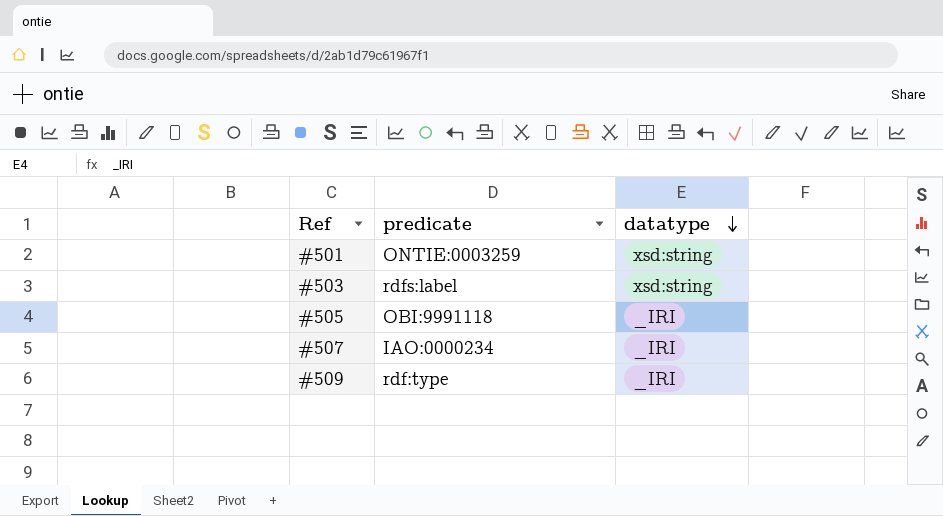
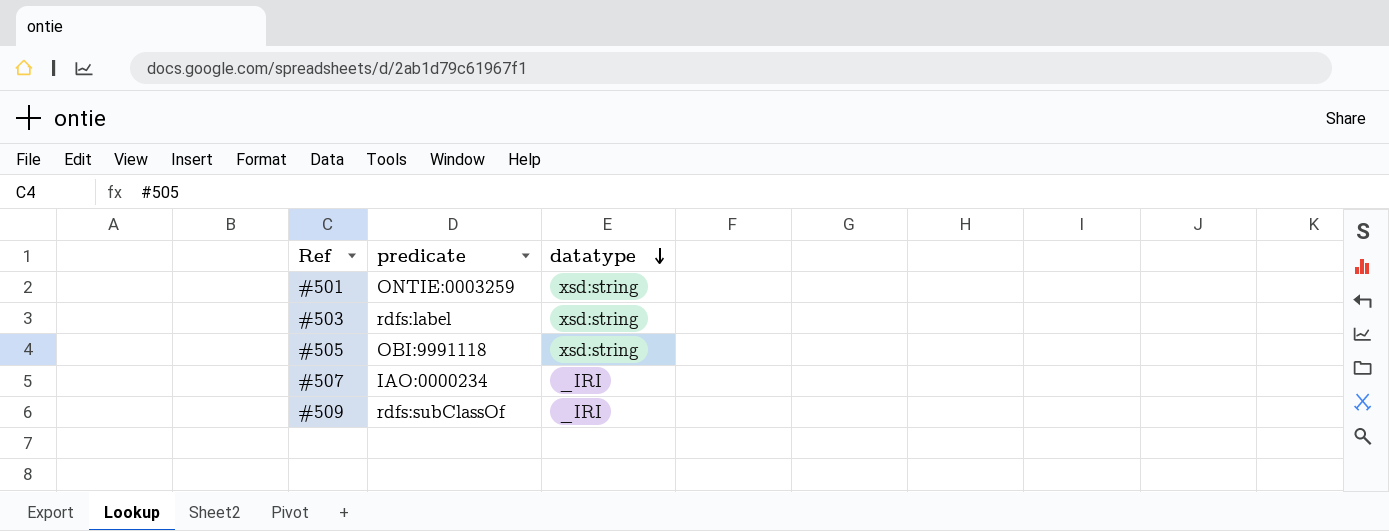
#505 | datatype: _IRI -> xsd:string
#509 | predicate: rdf:type -> rdfs:subClassOf

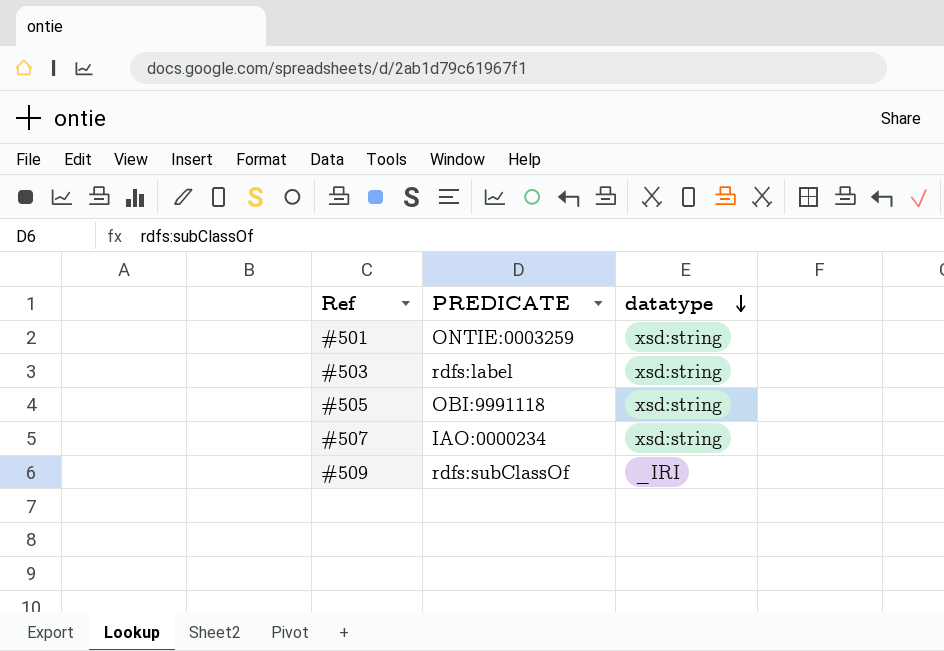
column name: predicate -> PREDICATE
#507 | datatype: _IRI -> xsd:string

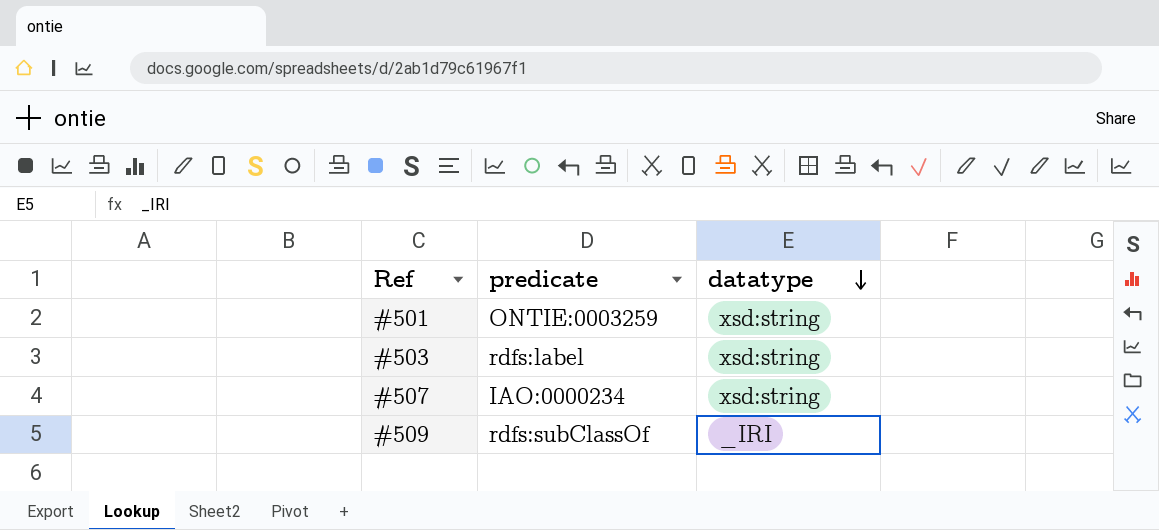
column name: PREDICATE -> predicate
row #505: OBI:9991118 | xsd:string -> none

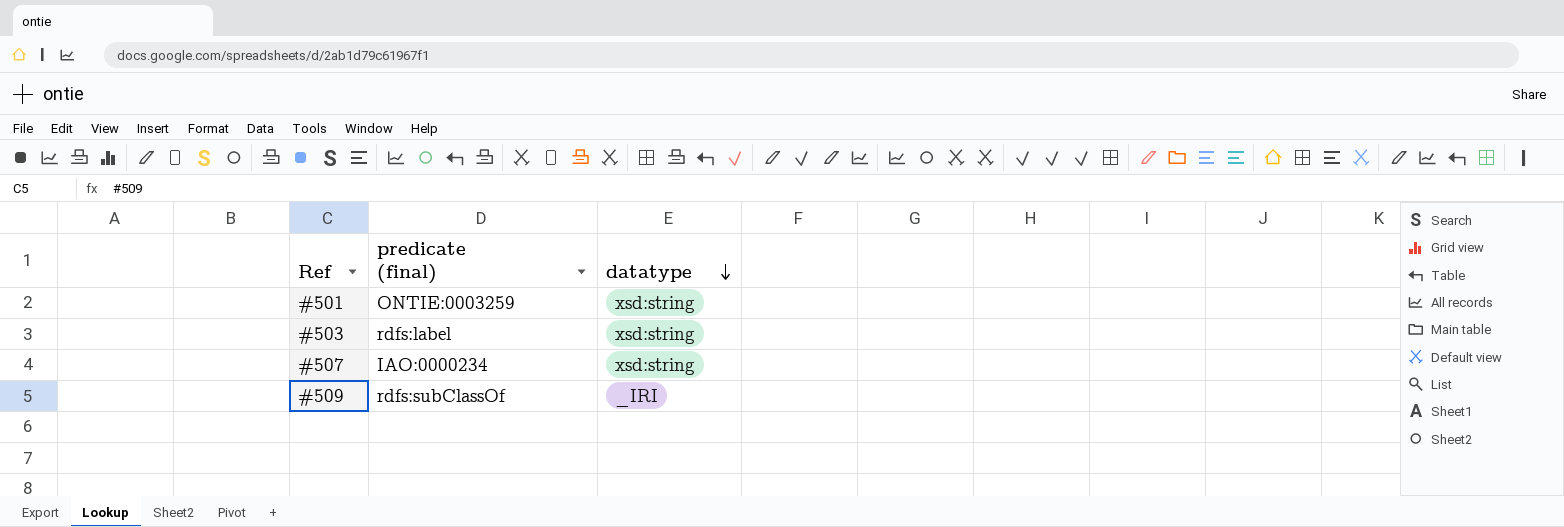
column name: predicate -> predicate (final)

